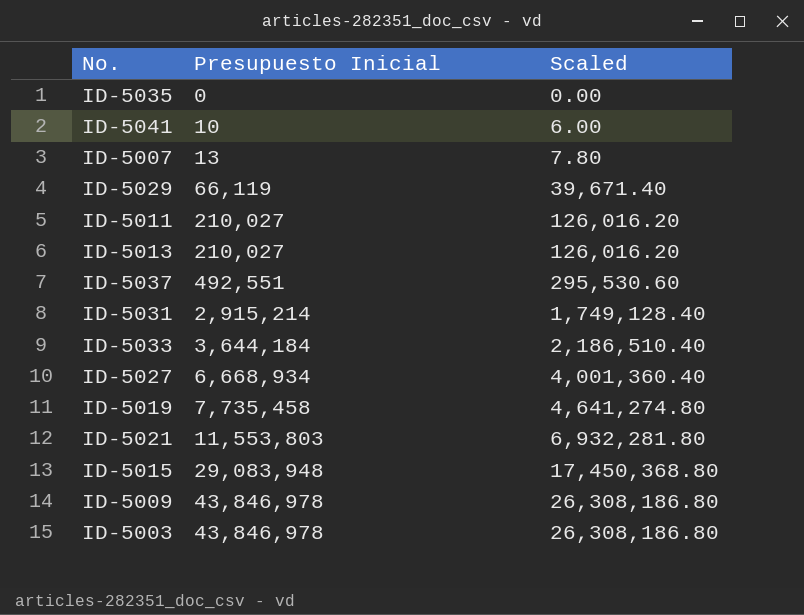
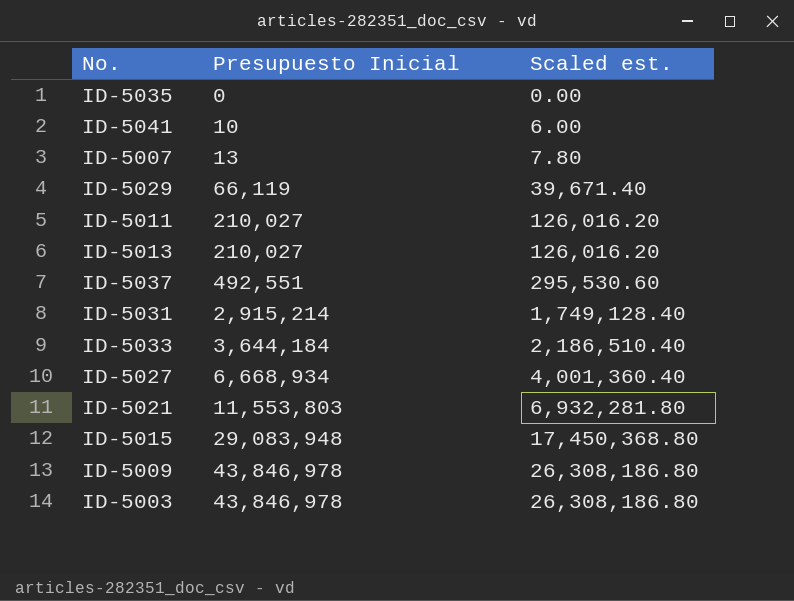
column name: Scaled -> Scaled est.
row ID-5019: 7,735,458 | 4,641,274.80 -> none

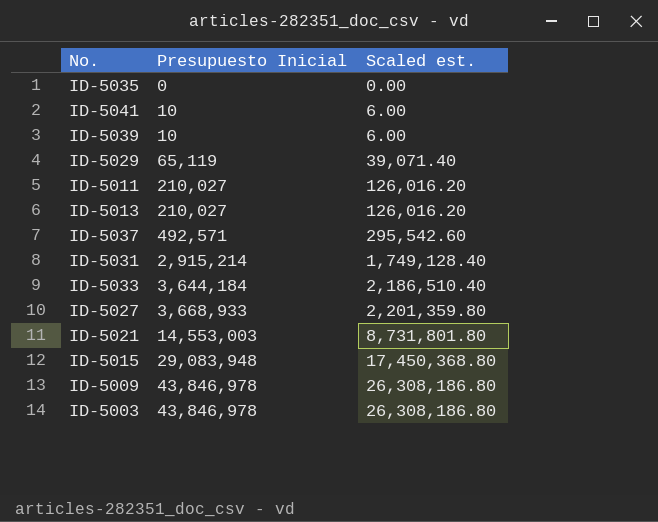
row ID-5007: 13 | 7.80 -> none
row ID-5039: none -> 10 | 6.00
ID-5029 | Presupuesto Inicial: 66,119 -> 65,119
ID-5029 | Scaled est.: 39,671.40 -> 39,071.40
ID-5037 | Presupuesto Inicial: 492,551 -> 492,571
ID-5037 | Scaled est.: 295,530.60 -> 295,542.60
ID-5027 | Presupuesto Inicial: 6,668,934 -> 3,668,933
ID-5027 | Scaled est.: 4,001,360.40 -> 2,201,359.80
ID-5021 | Presupuesto Inicial: 11,553,803 -> 14,553,003
ID-5021 | Scaled est.: 6,932,281.80 -> 8,731,801.80

